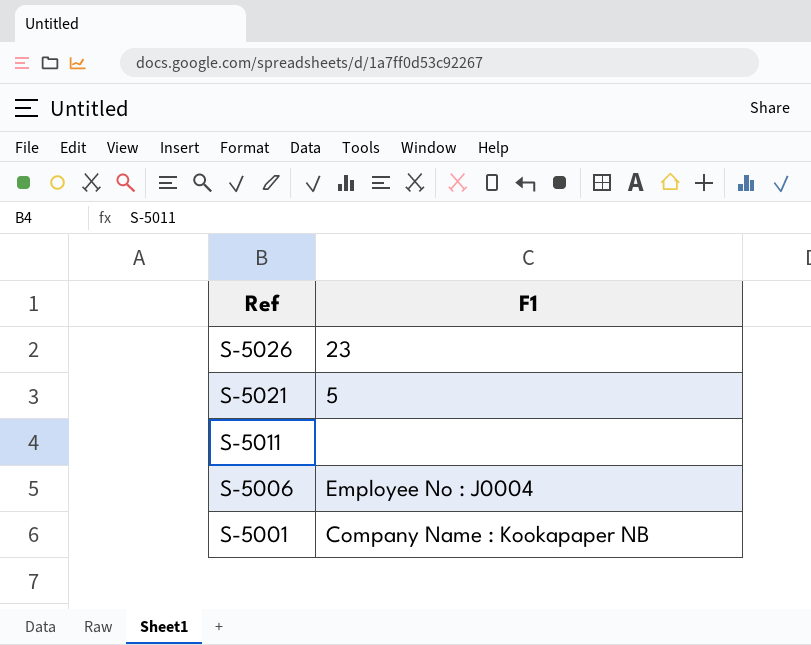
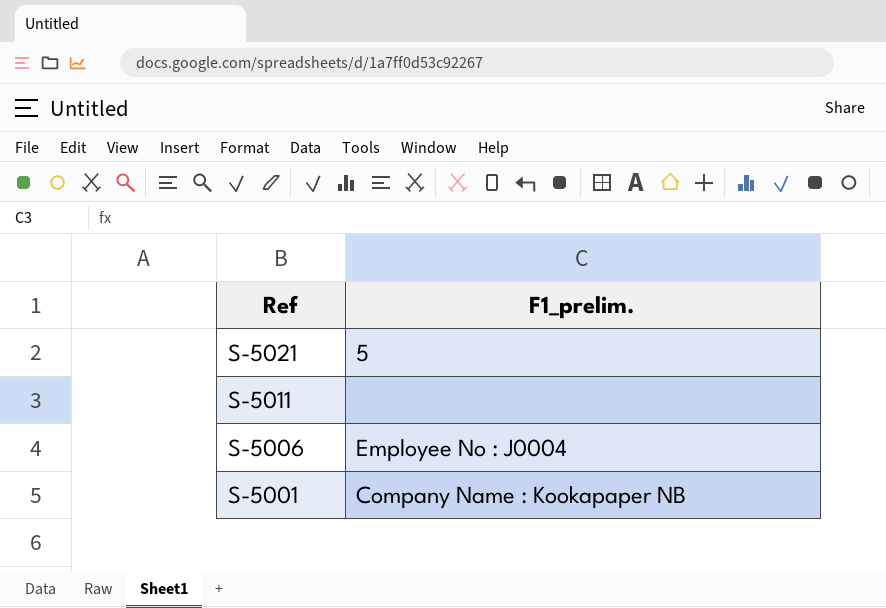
column name: F1 -> F1_prelim.
row S-5026: 23 -> none

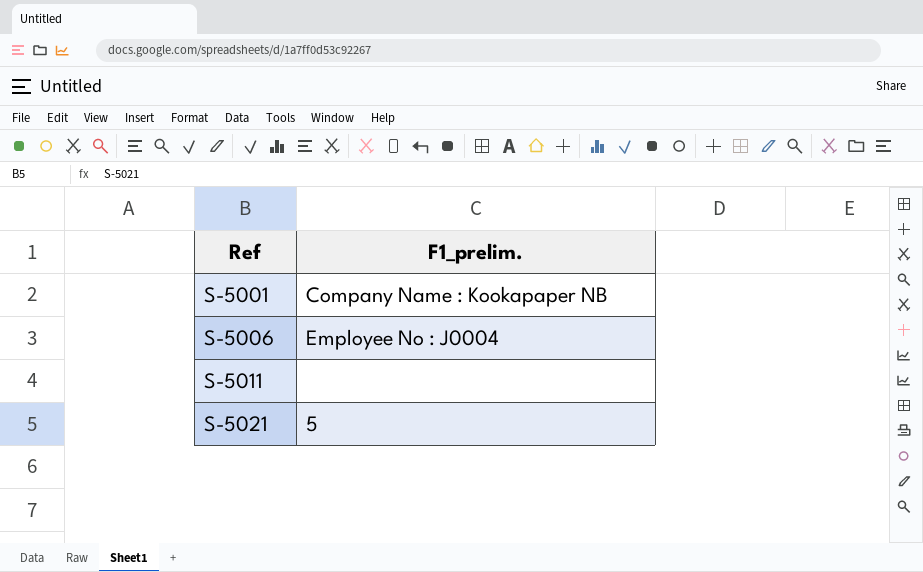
row order: Ref descending -> Ref ascending

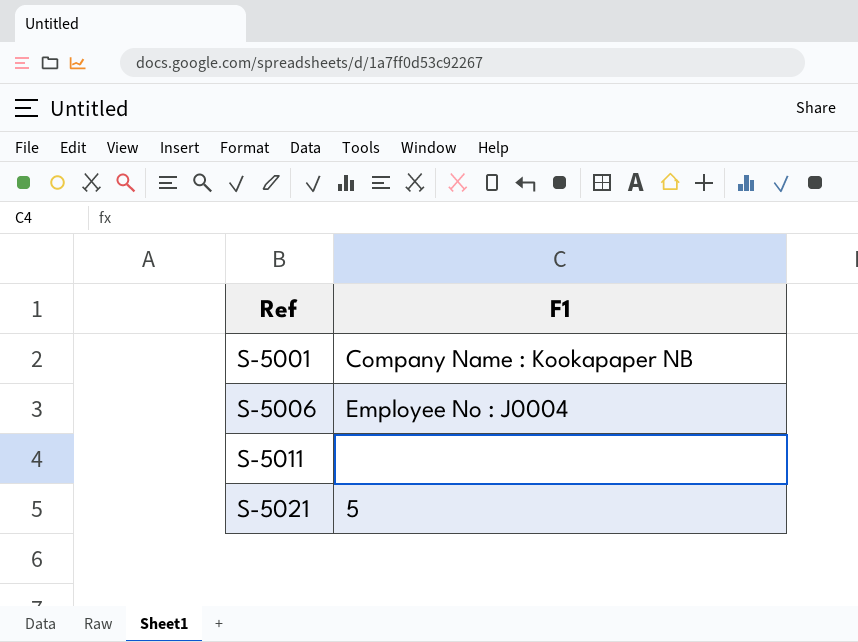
column name: F1_prelim. -> F1

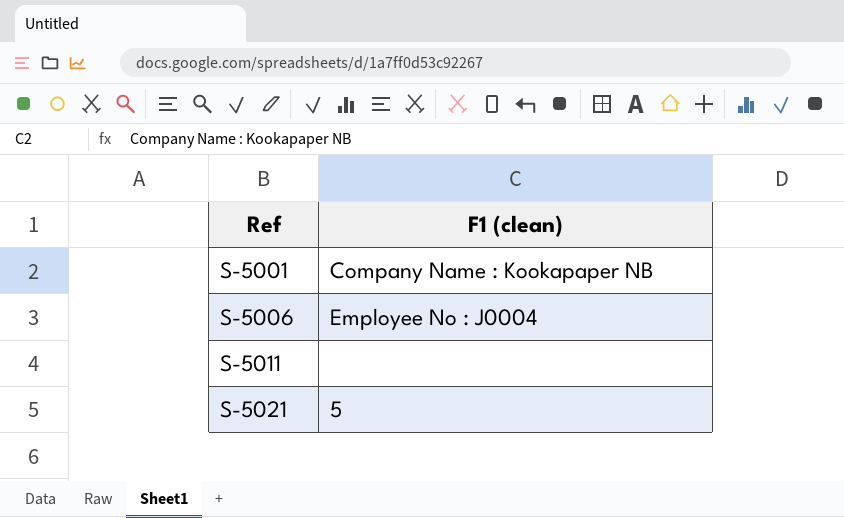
column name: F1 -> F1 (clean)

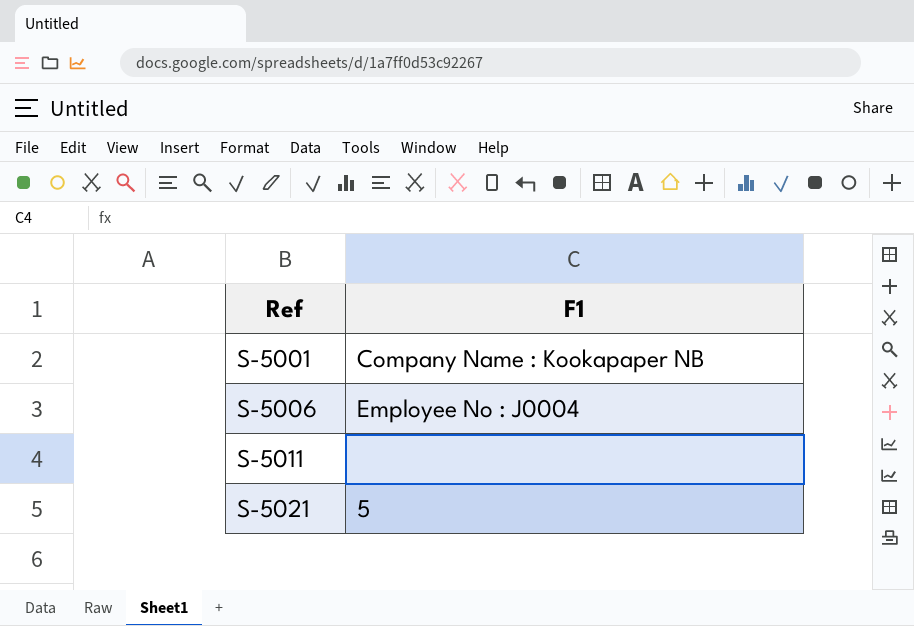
column name: F1 (clean) -> F1

